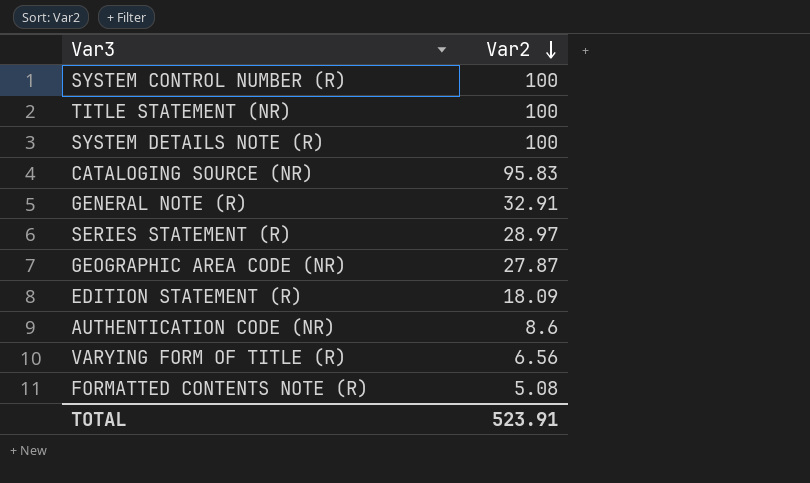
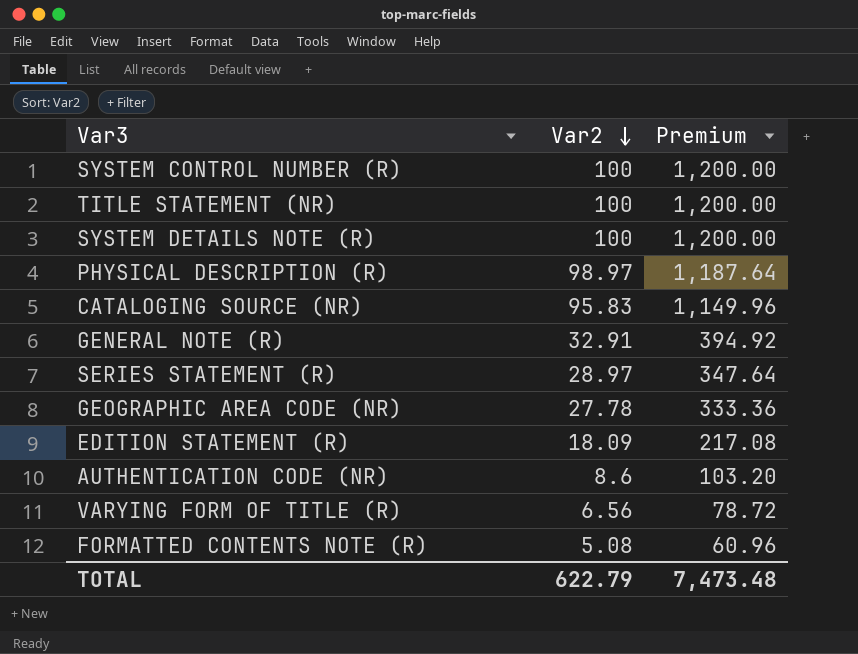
column Premium | formula: none -> [Var2] * 12
row PHYSICAL DESCRIPTION (R): none -> 98.97 | 1,187.64
GEOGRAPHIC AREA CODE (NR) | Var2: 27.87 -> 27.78
TOTAL | Var2: 523.91 -> 622.79

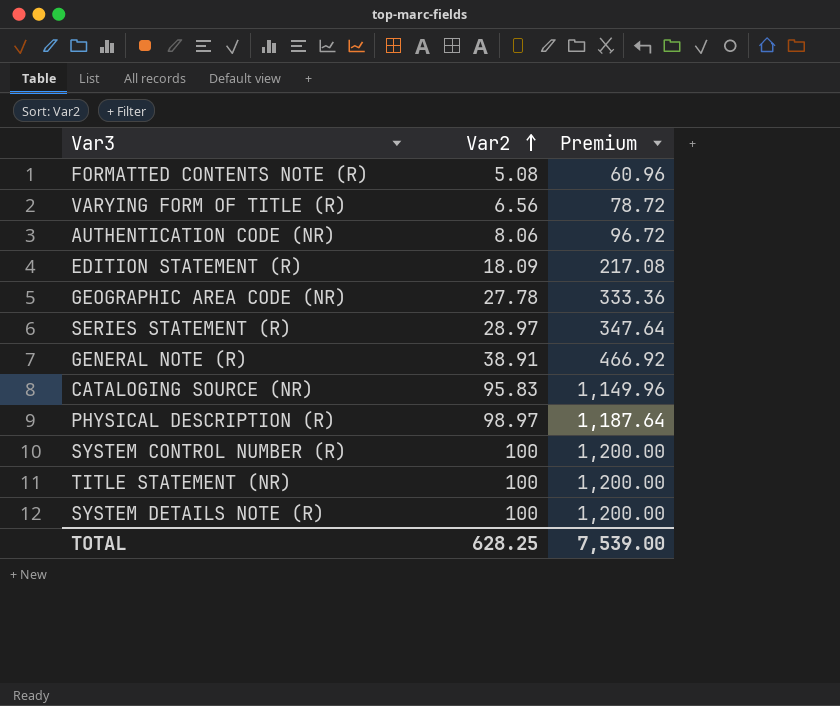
row order: Var2 descending -> Var2 ascending
AUTHENTICATION CODE (NR) | Var2: 8.6 -> 8.06
AUTHENTICATION CODE (NR) | Premium: 103.20 -> 96.72
GENERAL NOTE (R) | Var2: 32.91 -> 38.91
GENERAL NOTE (R) | Premium: 394.92 -> 466.92
TOTAL | Var2: 622.79 -> 628.25
TOTAL | Premium: 7,473.48 -> 7,539.00

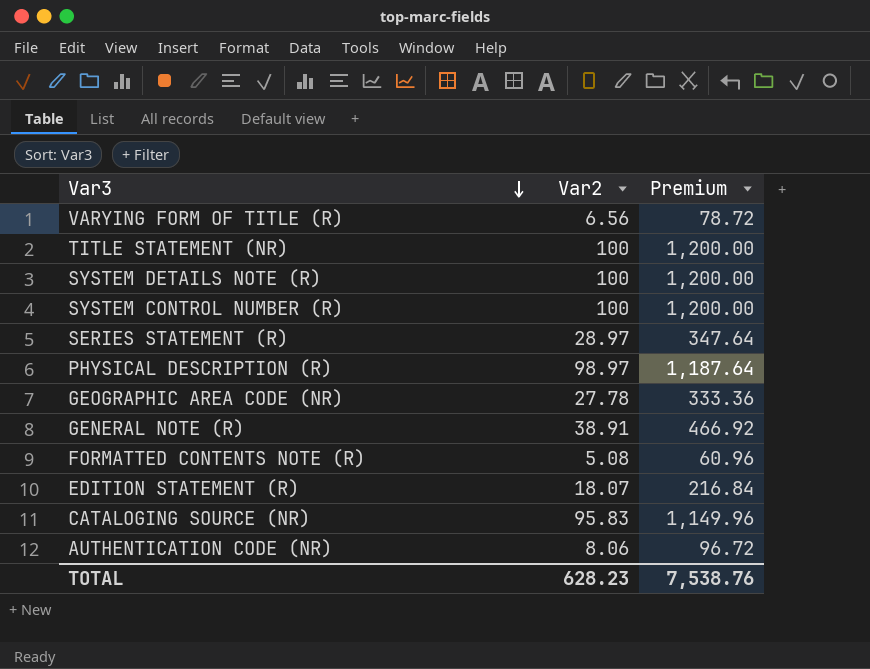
row order: Var2 ascending -> Var3 descending
EDITION STATEMENT (R) | Var2: 18.09 -> 18.07
EDITION STATEMENT (R) | Premium: 217.08 -> 216.84
TOTAL | Var2: 628.25 -> 628.23
TOTAL | Premium: 7,539.00 -> 7,538.76

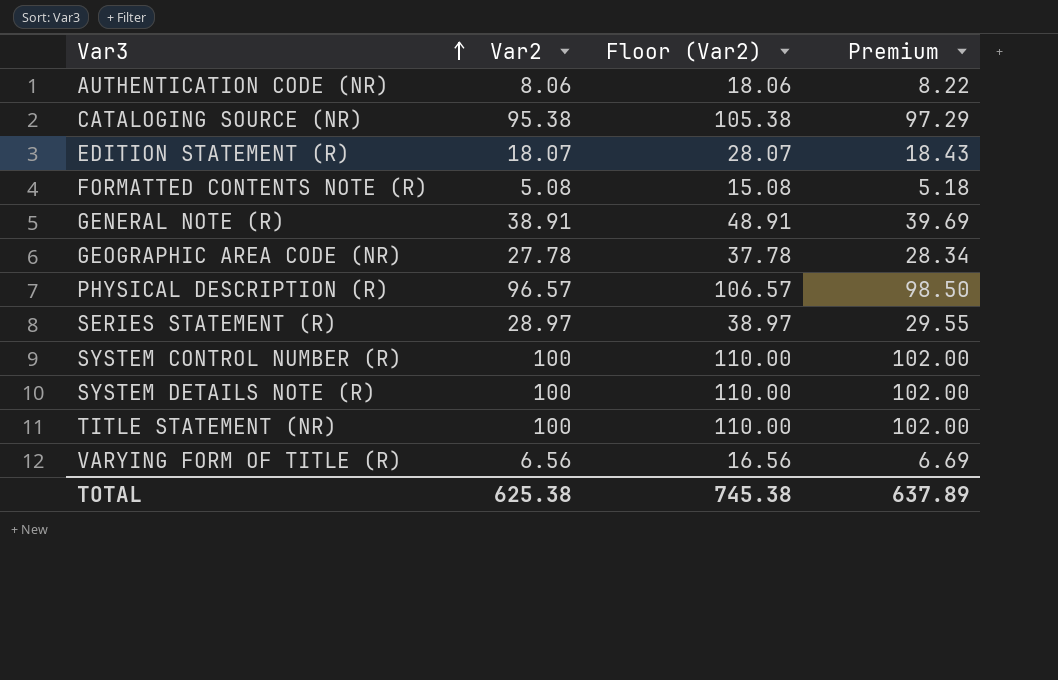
row order: Var3 descending -> Var3 ascending
column Floor (Var2) | formula: none -> [Var2] + 10
column Premium | formula: [Var2] * 12 -> [Var2] * 1.02
CATALOGING SOURCE (NR) | Var2: 95.83 -> 95.38
PHYSICAL DESCRIPTION (R) | Var2: 98.97 -> 96.57
TOTAL | Var2: 628.23 -> 625.38
TOTAL | Premium: 7,538.76 -> 637.89

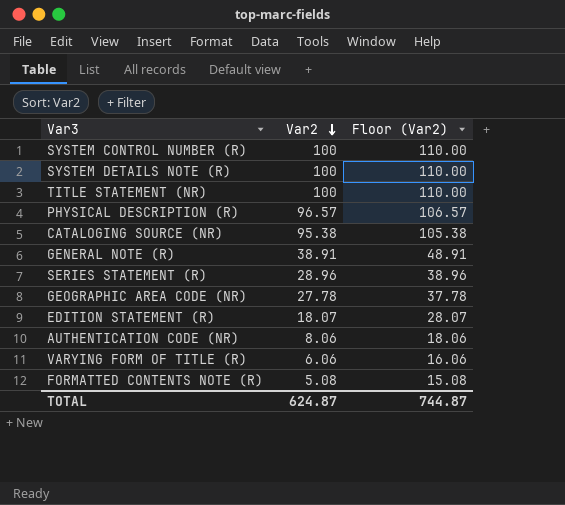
row order: Var3 ascending -> Var2 descending
column Premium | formula: [Var2] * 1.02 -> none
SERIES STATEMENT (R) | Var2: 28.97 -> 28.96
SERIES STATEMENT (R) | Floor (Var2): 38.97 -> 38.96
VARYING FORM OF TITLE (R) | Var2: 6.56 -> 6.06
VARYING FORM OF TITLE (R) | Floor (Var2): 16.56 -> 16.06
TOTAL | Var2: 625.38 -> 624.87
TOTAL | Floor (Var2): 745.38 -> 744.87

